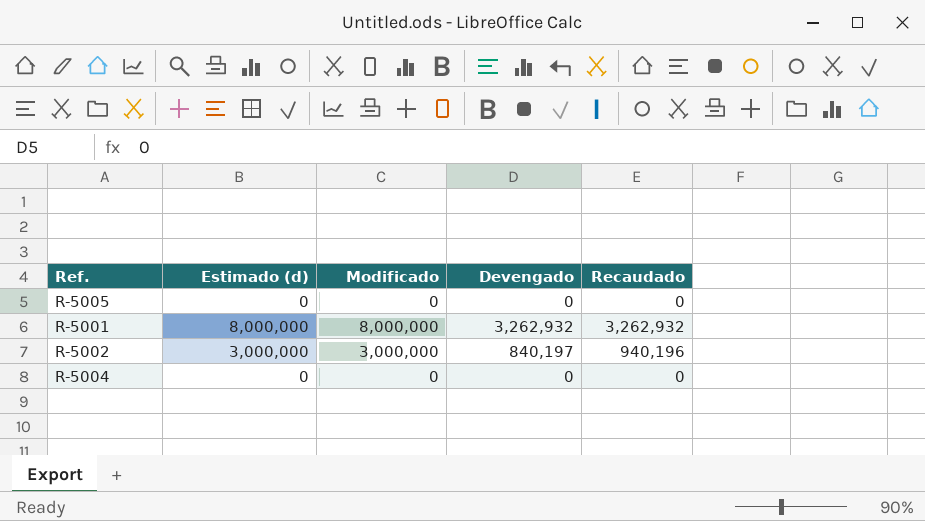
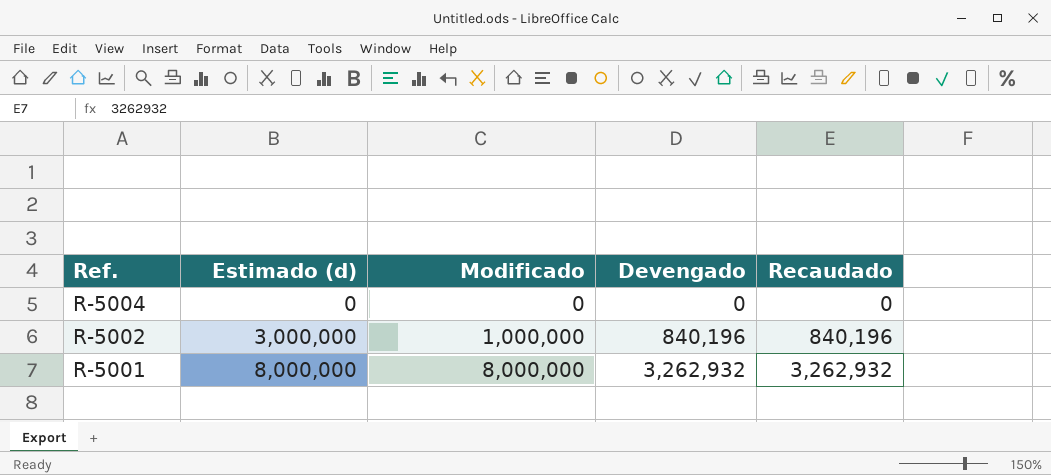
row order: none -> Ref. descending
row R-5005: 0 | 0 | 0 | 0 -> none
R-5002 | Modificado: 3,000,000 -> 1,000,000
R-5002 | Devengado: 840,197 -> 840,196
R-5002 | Recaudado: 940,196 -> 840,196

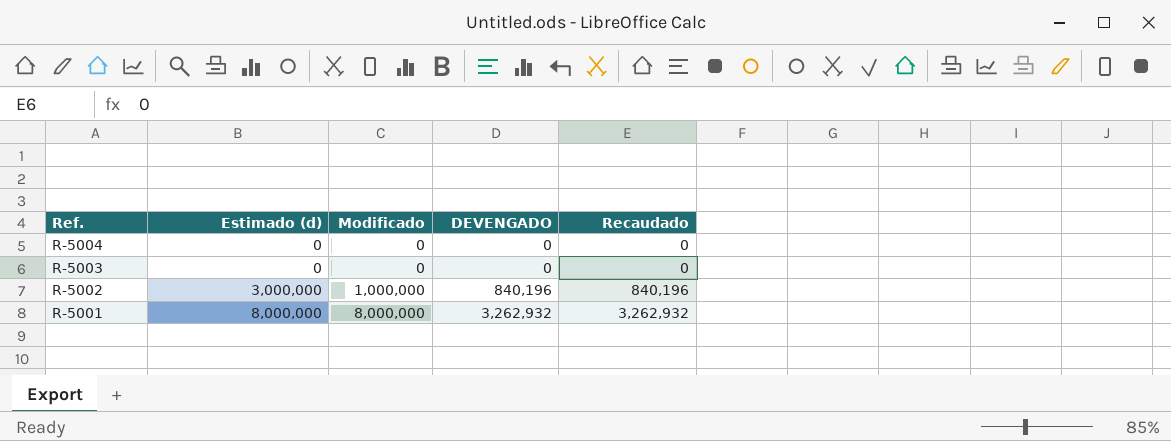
column name: Devengado -> DEVENGADO
row R-5003: none -> 0 | 0 | 0 | 0

